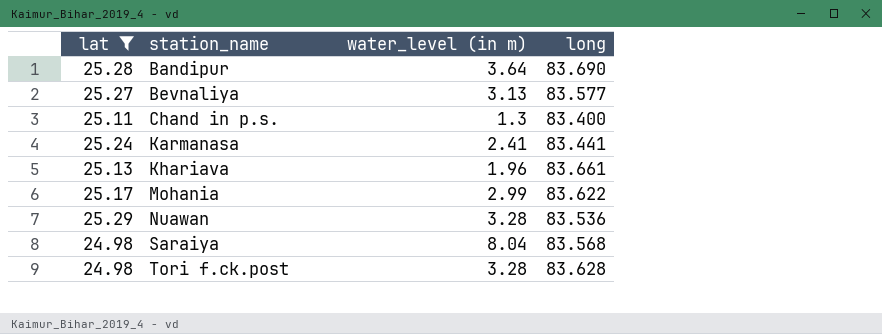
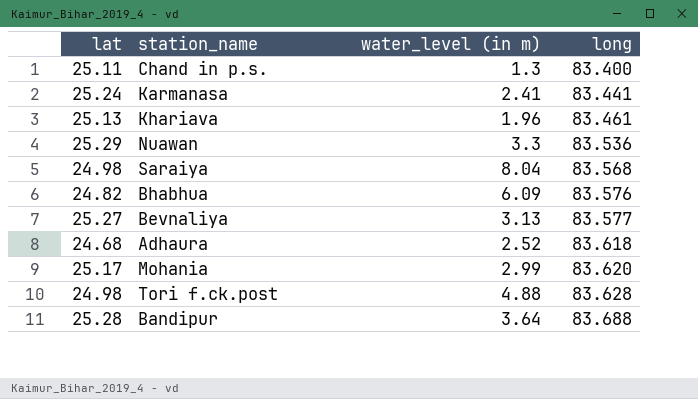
filter: lat >= 24.98 -> none
row order: station_name ascending -> long ascending
Khariava | long: 83.661 -> 83.461
Nuawan | water_level (in m): 3.28 -> 3.3
Mohania | long: 83.622 -> 83.620
Tori f.ck.post | water_level (in m): 3.28 -> 4.88
Bandipur | long: 83.690 -> 83.688

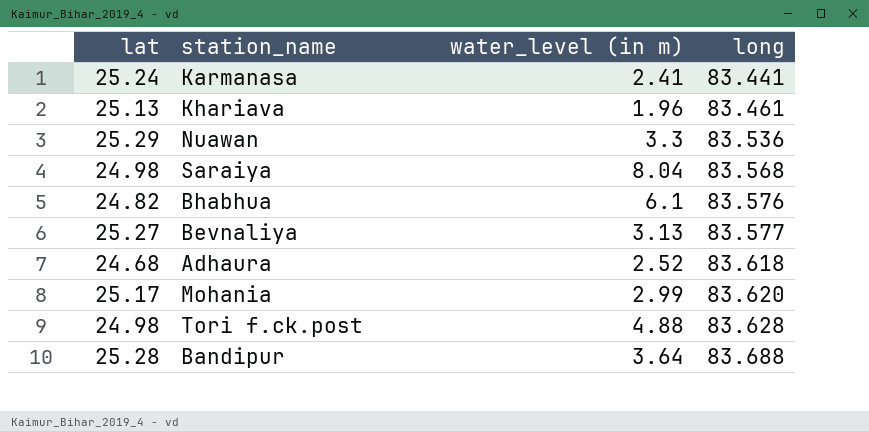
row Chand in p.s.: 25.11 | 1.3 | 83.400 -> none
Bhabhua | water_level (in m): 6.09 -> 6.1

